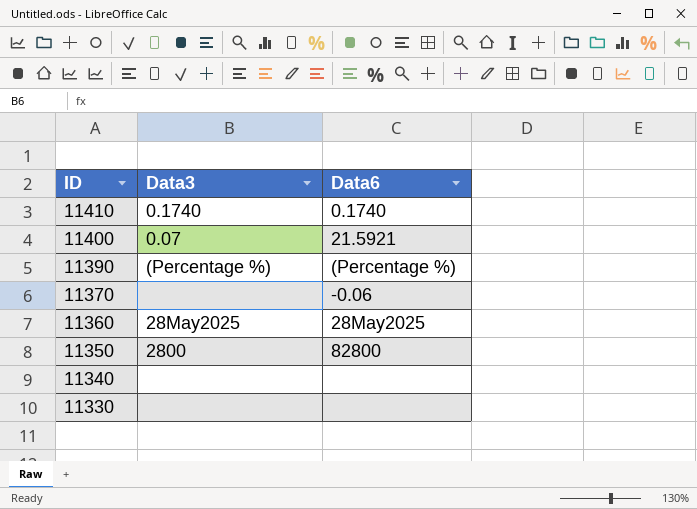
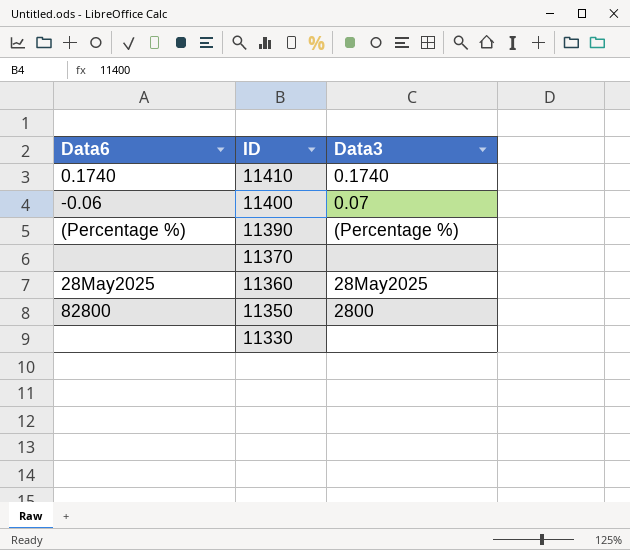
column Data6 | position: 3 -> 1
row 11340: none | none -> none
11400 | Data6: 21.5921 -> -0.06
11370 | Data6: -0.06 -> none

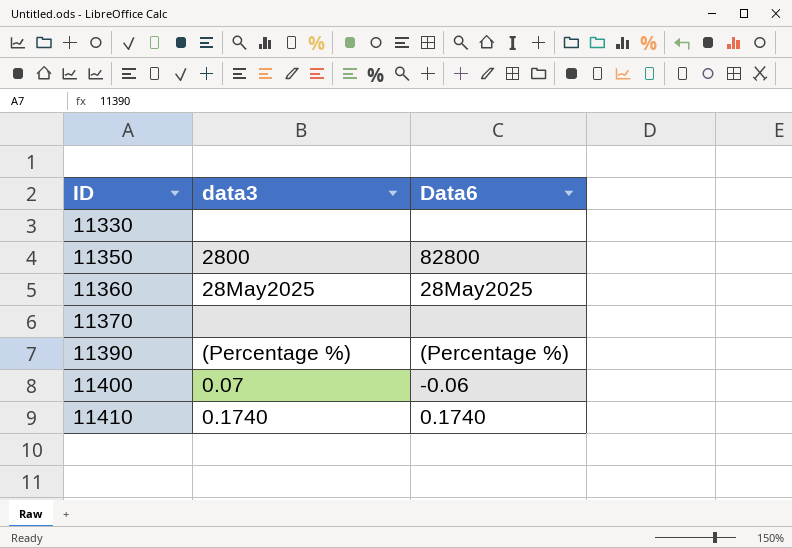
row order: ID descending -> ID ascending
column name: Data3 -> data3
column Data6 | position: 1 -> 3

